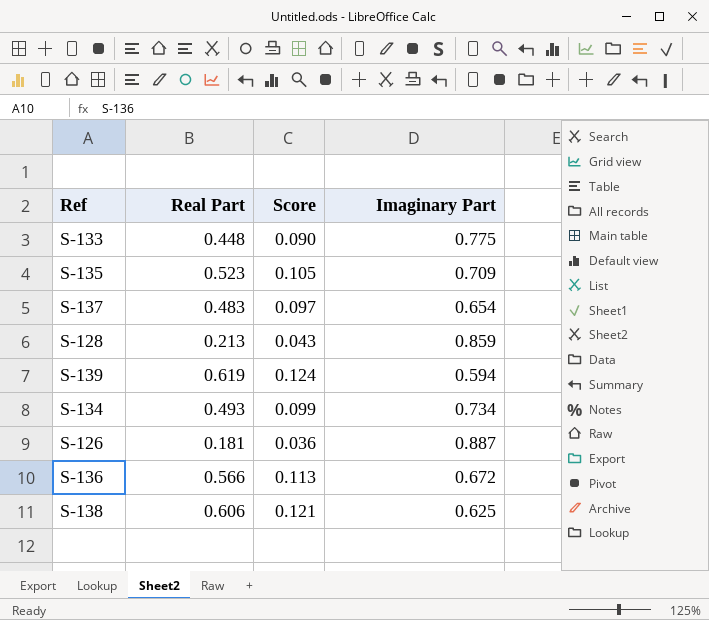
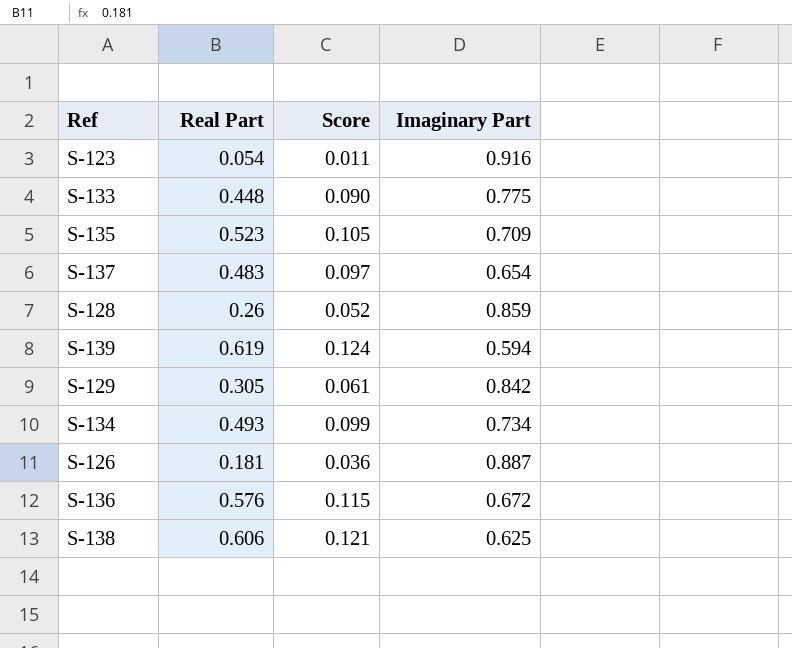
row S-123: none -> 0.054 | 0.011 | 0.916
S-128 | Real Part: 0.213 -> 0.26
S-128 | Score: 0.043 -> 0.052
row S-129: none -> 0.305 | 0.061 | 0.842
S-136 | Real Part: 0.566 -> 0.576
S-136 | Score: 0.113 -> 0.115

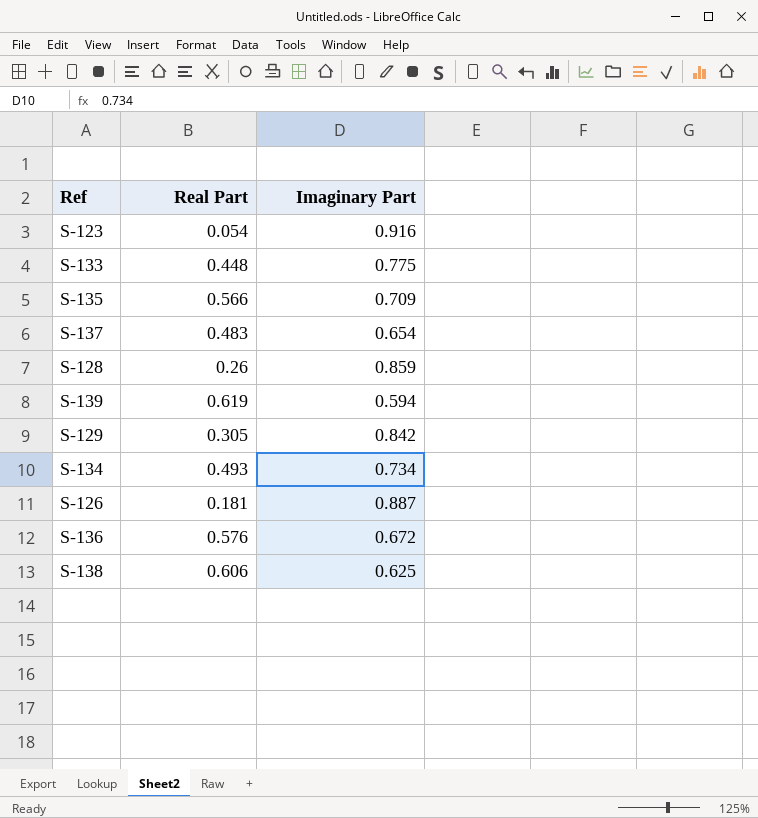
column Score | formula: [Real Part] * 0.2 -> none
S-135 | Real Part: 0.523 -> 0.566

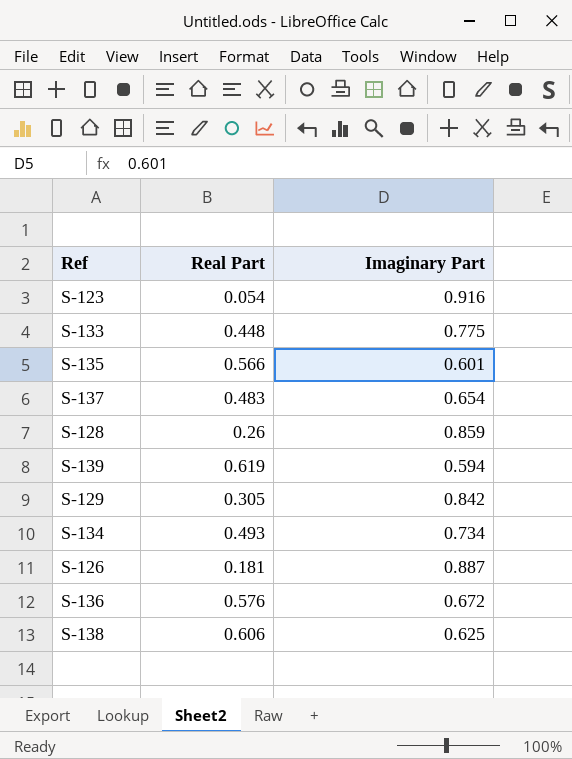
S-135 | Imaginary Part: 0.709 -> 0.601

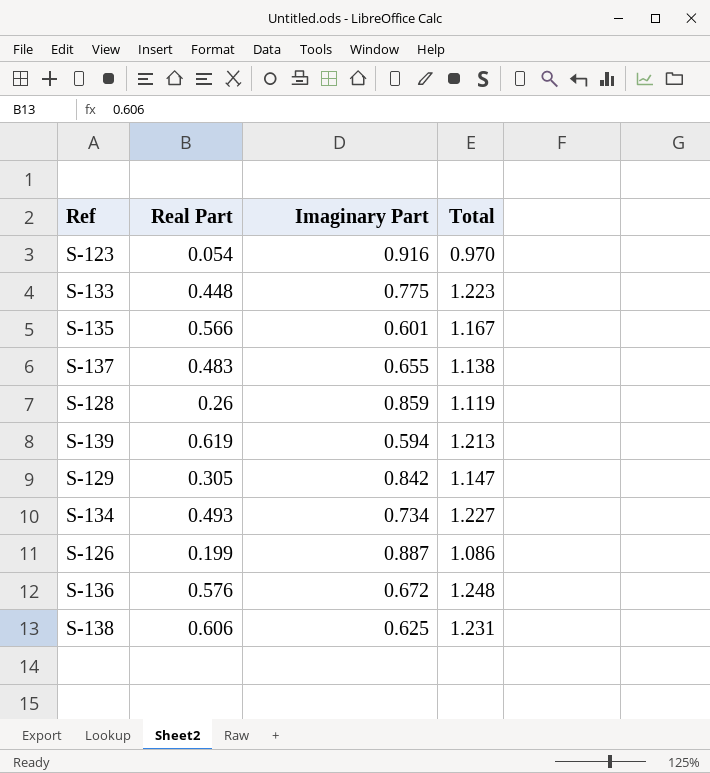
column Total | formula: none -> [Real Part] + [Imaginary Part]
S-137 | Imaginary Part: 0.654 -> 0.655
S-126 | Real Part: 0.181 -> 0.199

